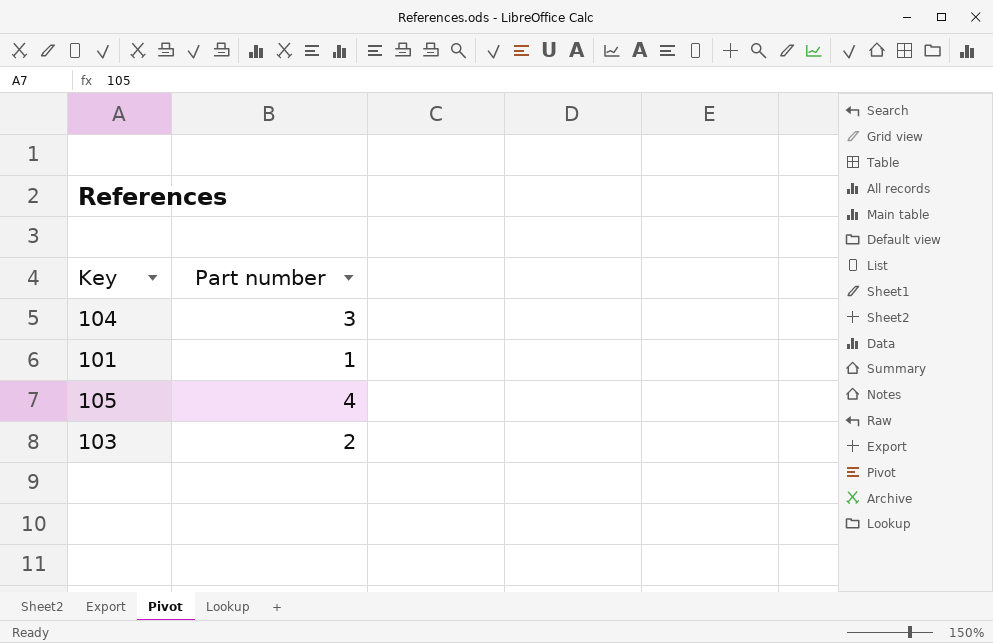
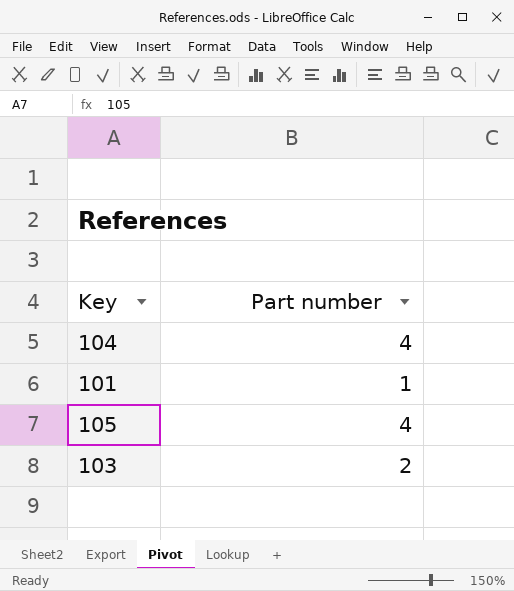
104 | Part number: 3 -> 4

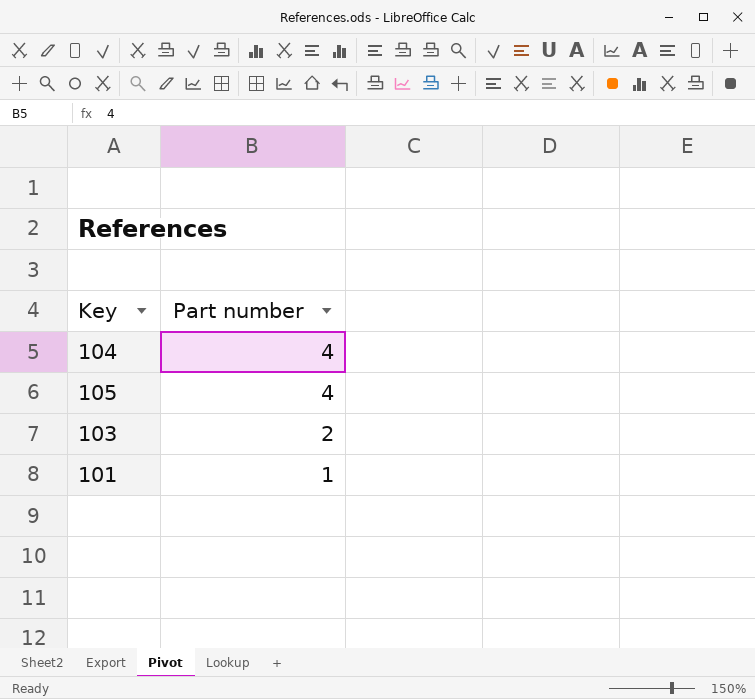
row order: none -> Part number descending

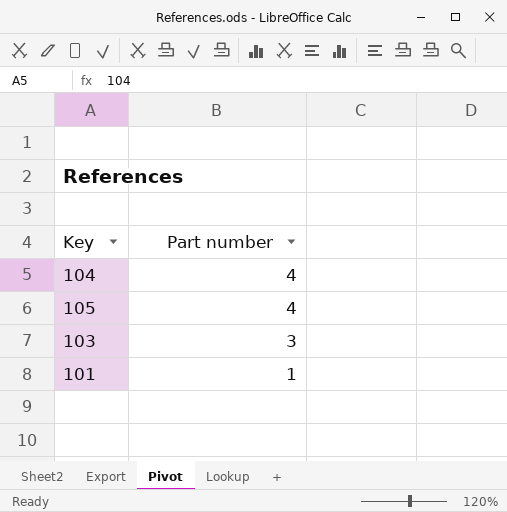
103 | Part number: 2 -> 3

